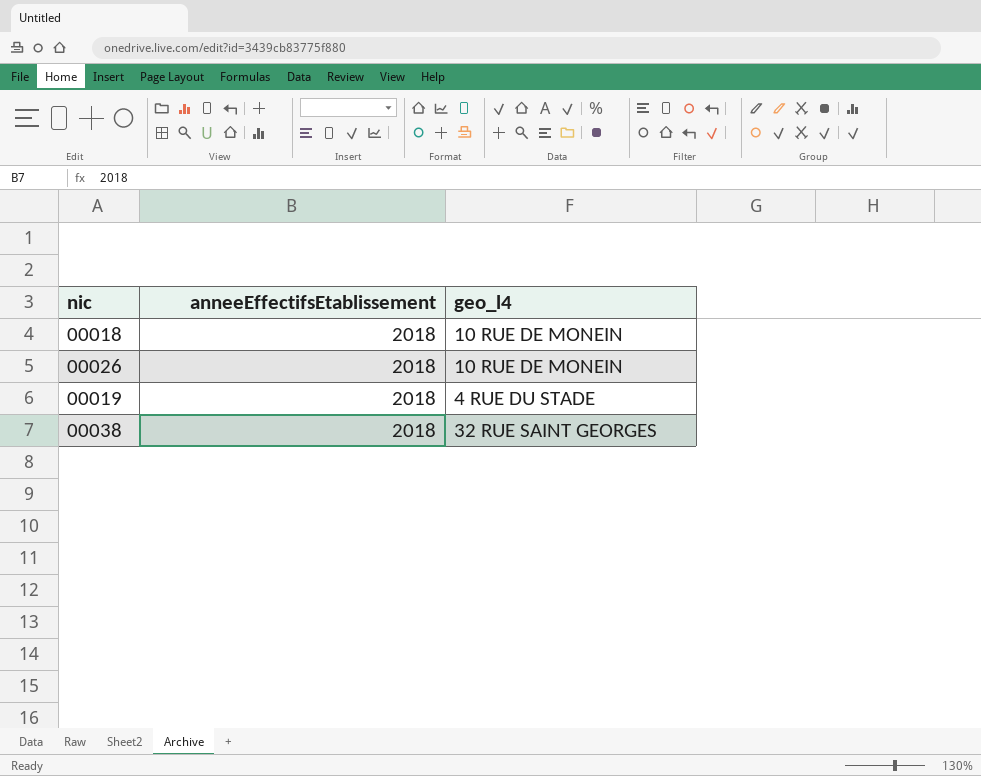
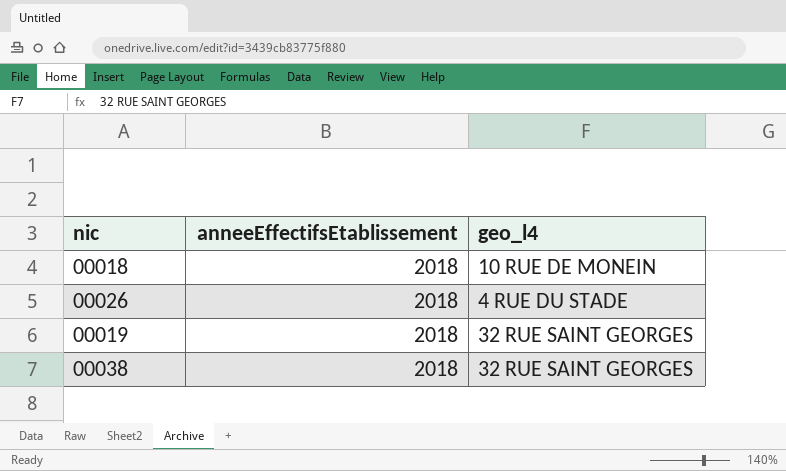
00026 | geo_l4: 10 RUE DE MONEIN -> 4 RUE DU STADE
00019 | geo_l4: 4 RUE DU STADE -> 32 RUE SAINT GEORGES

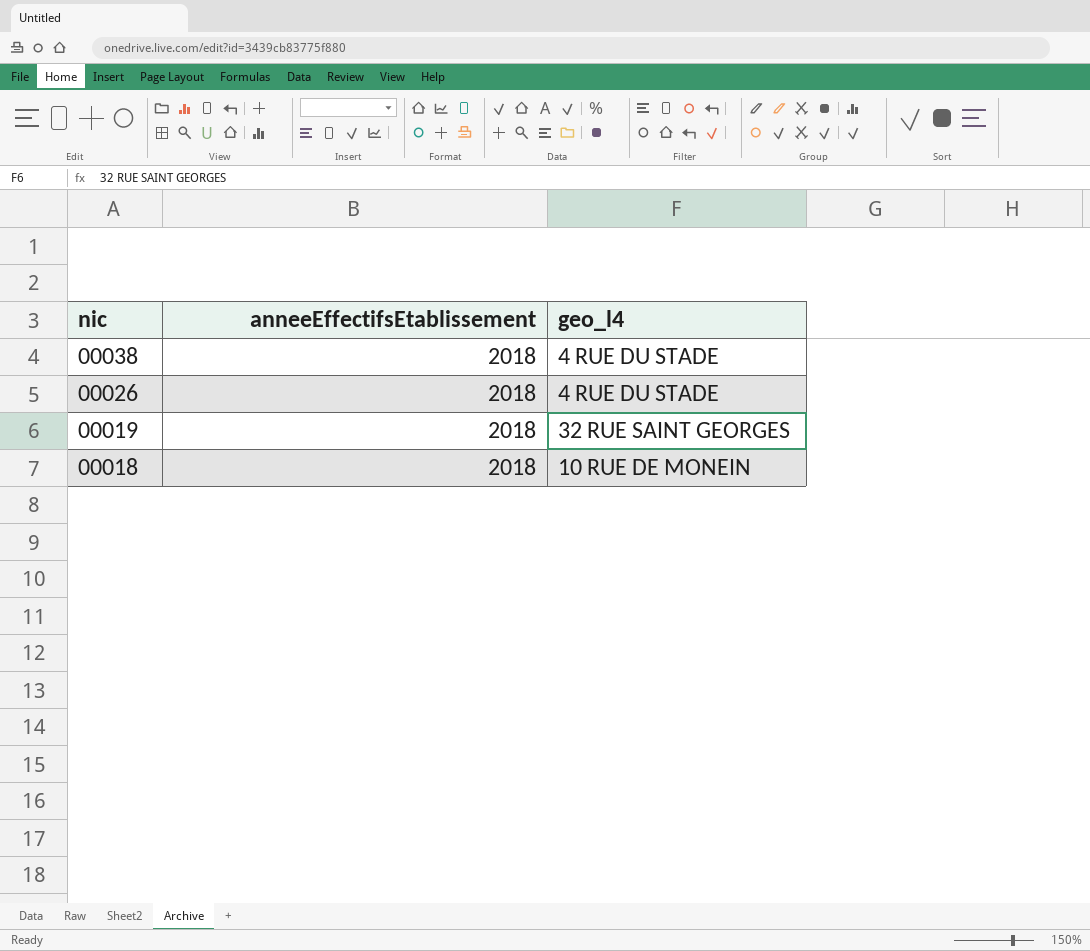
row order: none -> nic descending
00038 | geo_l4: 32 RUE SAINT GEORGES -> 4 RUE DU STADE

